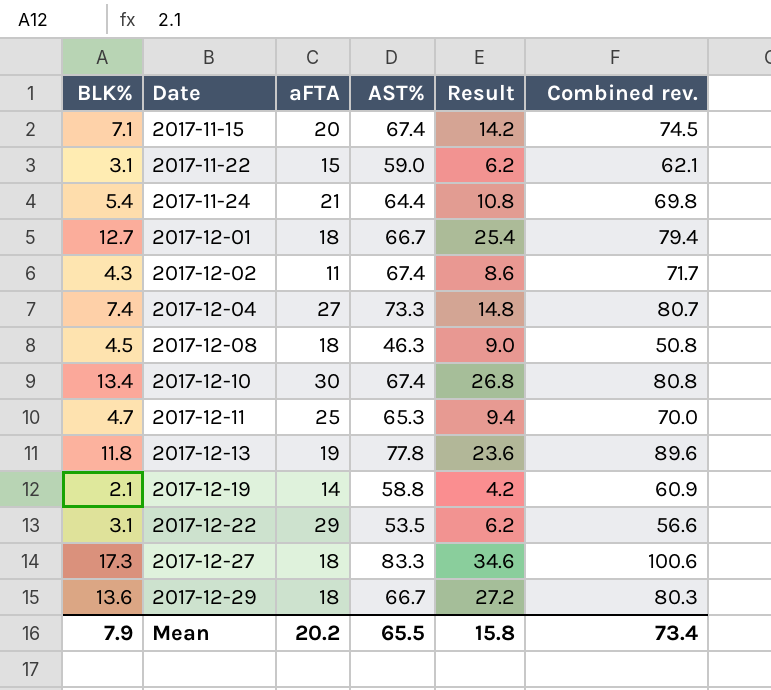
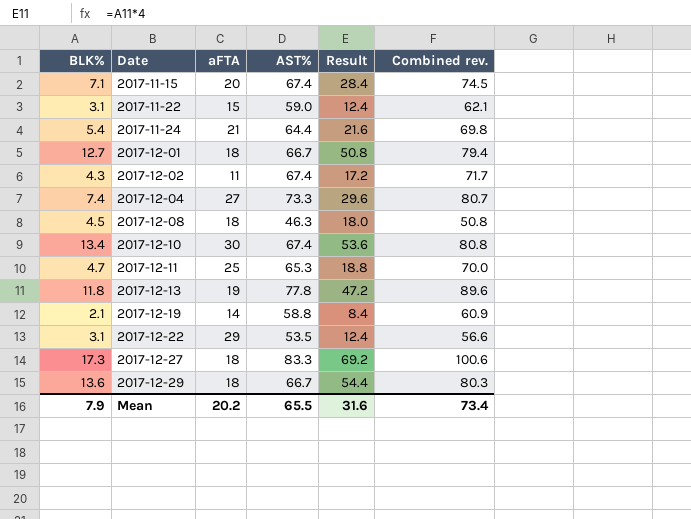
column Result | formula: [BLK%] * 2 -> [BLK%] * 4
Mean | Result: 15.8 -> 31.6

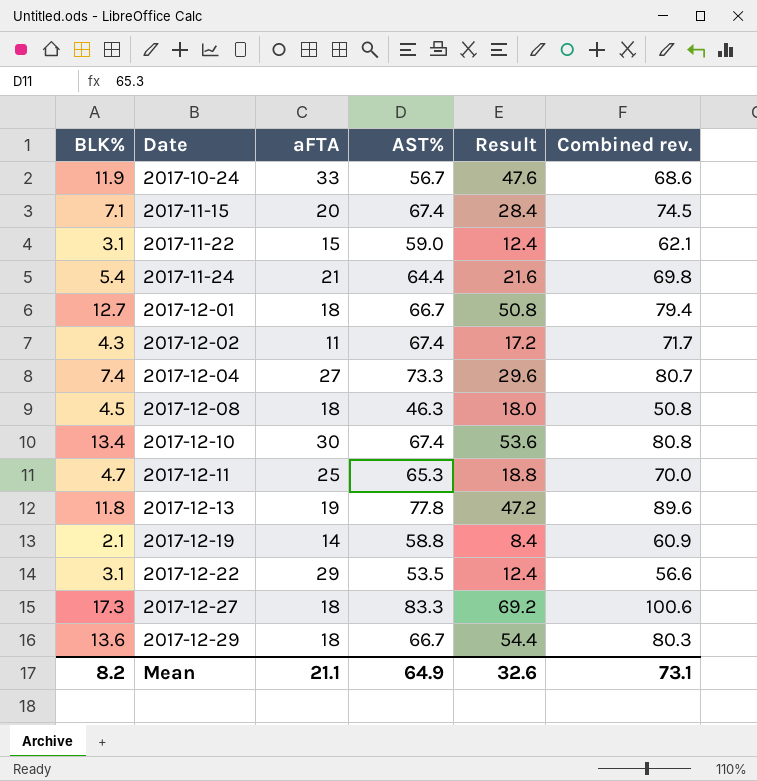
row 2017-10-24: none -> 11.9 | 33 | 56.7 | 47.6 | 68.6
Mean | BLK%: 7.9 -> 8.2
Mean | aFTA: 20.2 -> 21.1
Mean | AST%: 65.5 -> 64.9
Mean | Result: 31.6 -> 32.6
Mean | Combined rev.: 73.4 -> 73.1

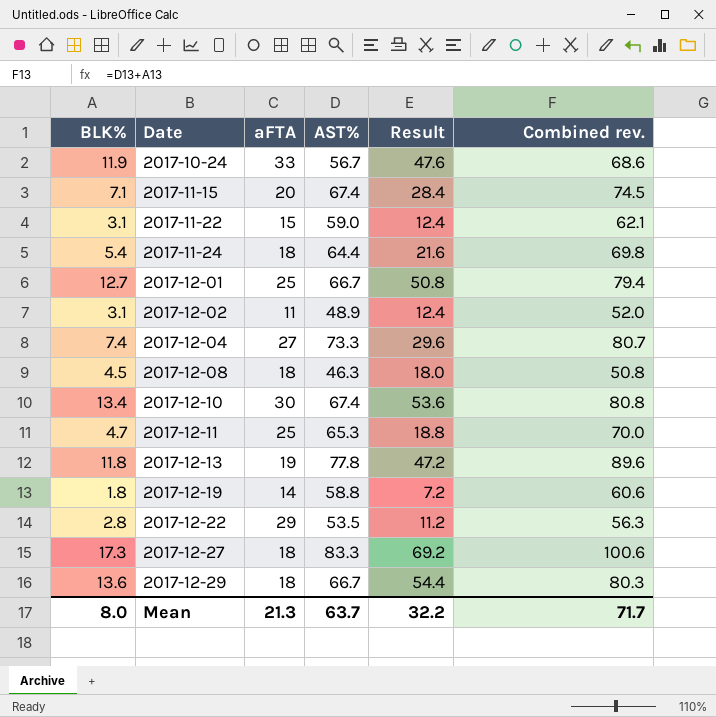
2017-11-24 | aFTA: 21 -> 18
2017-12-01 | aFTA: 18 -> 25
2017-12-02 | BLK%: 4.3 -> 3.1
2017-12-02 | AST%: 67.4 -> 48.9
2017-12-02 | Result: 17.2 -> 12.4
2017-12-02 | Combined rev.: 71.7 -> 52.0
2017-12-19 | BLK%: 2.1 -> 1.8
2017-12-19 | Result: 8.4 -> 7.2
2017-12-19 | Combined rev.: 60.9 -> 60.6
2017-12-22 | BLK%: 3.1 -> 2.8
2017-12-22 | Result: 12.4 -> 11.2
2017-12-22 | Combined rev.: 56.6 -> 56.3
Mean | BLK%: 8.2 -> 8.0
Mean | aFTA: 21.1 -> 21.3
Mean | AST%: 64.9 -> 63.7
Mean | Result: 32.6 -> 32.2
Mean | Combined rev.: 73.1 -> 71.7

